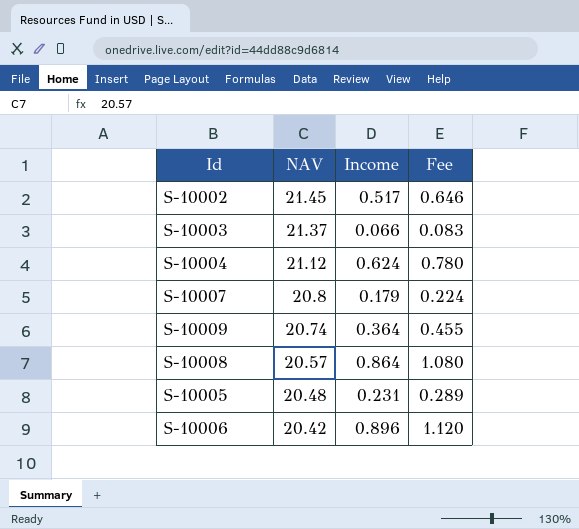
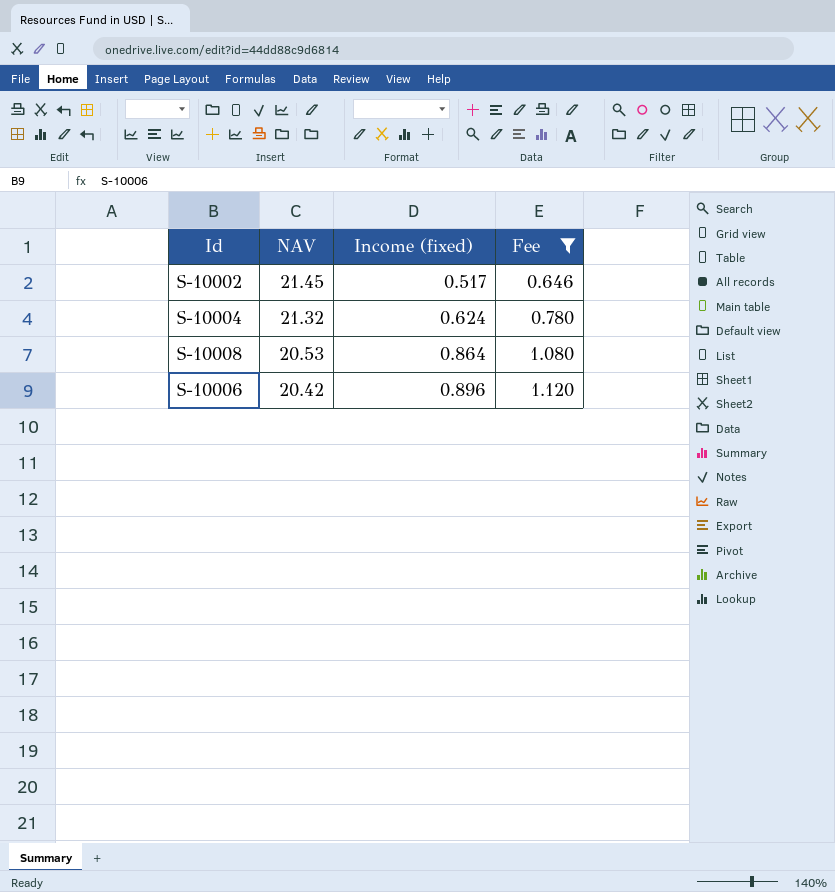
filter: none -> Fee >= 0.646
column name: Income -> Income (fixed)
S-10004 | NAV: 21.12 -> 21.32
S-10008 | NAV: 20.57 -> 20.53

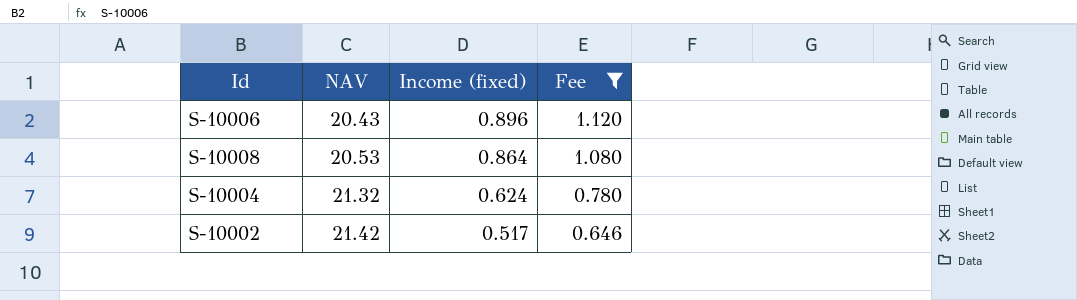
row order: NAV descending -> NAV ascending
S-10006 | NAV: 20.42 -> 20.43
S-10002 | NAV: 21.45 -> 21.42

